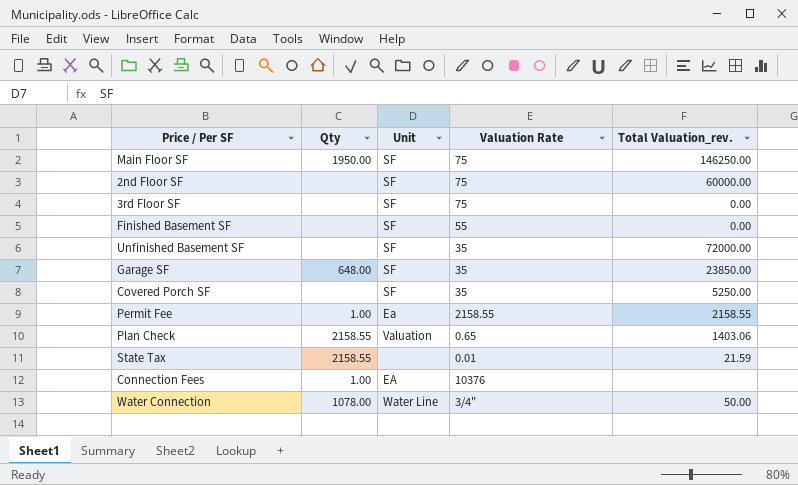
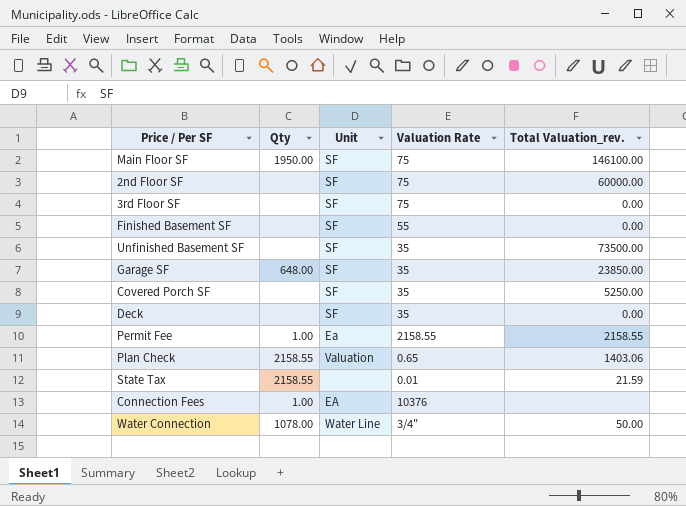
Main Floor SF | Total Valuation_rev.: 146250.00 -> 146100.00
Unfinished Basement SF | Total Valuation_rev.: 72000.00 -> 73500.00
row Deck: none -> none | SF | 35 | 0.00

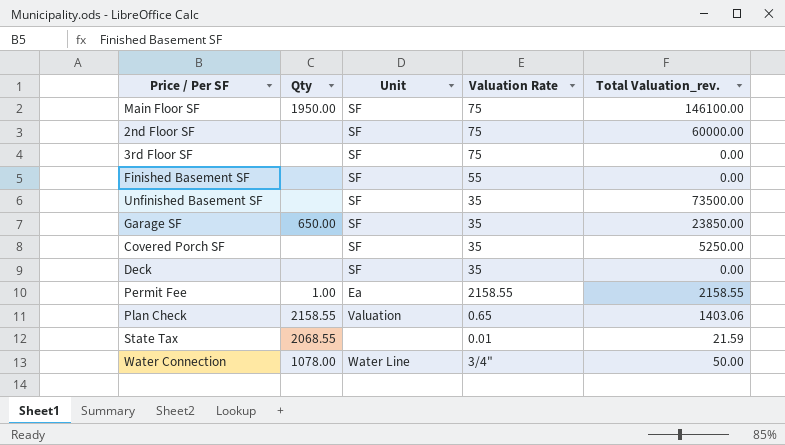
row Connection Fees: 1.00 | EA | 10376 | none -> none
Garage SF | Qty: 648.00 -> 650.00
State Tax | Qty: 2158.55 -> 2068.55

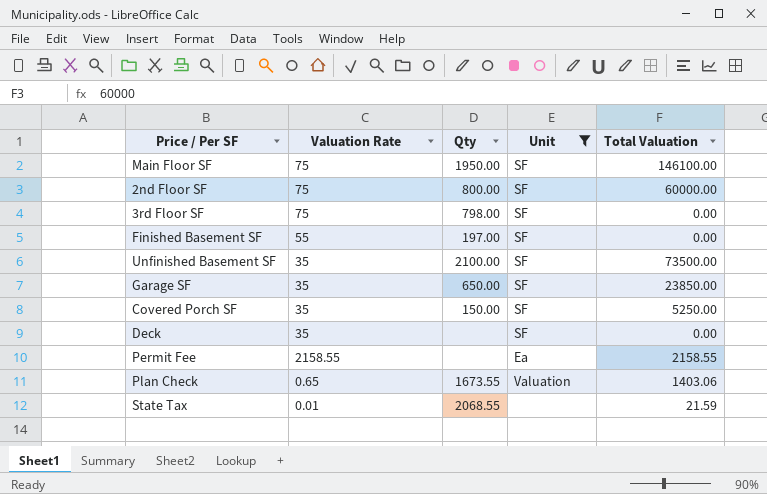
filter: none -> Unit != Water Line
column Valuation Rate | position: 4 -> 2
column name: Total Valuation_rev. -> Total Valuation
2nd Floor SF | Qty: none -> 800.00
3rd Floor SF | Qty: none -> 798.00
Finished Basement SF | Qty: none -> 197.00
Unfinished Basement SF | Qty: none -> 2100.00
Covered Porch SF | Qty: none -> 150.00
Permit Fee | Qty: 1.00 -> none
Plan Check | Qty: 2158.55 -> 1673.55

